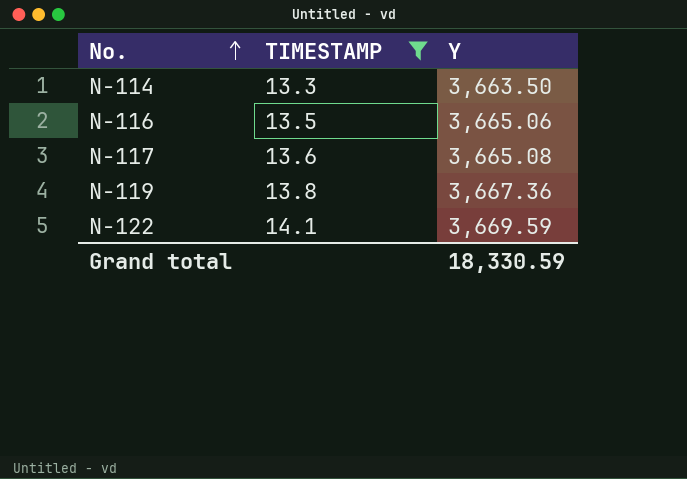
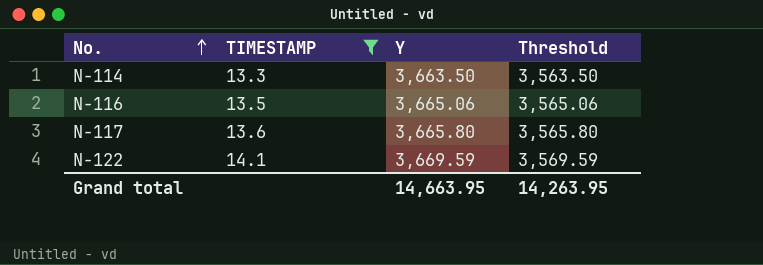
column Threshold | formula: none -> [Y] - 100
row N-119: 13.8 | 3,667.36 -> none
N-117 | Y: 3,665.08 -> 3,665.80
Grand total | Y: 18,330.59 -> 14,663.95

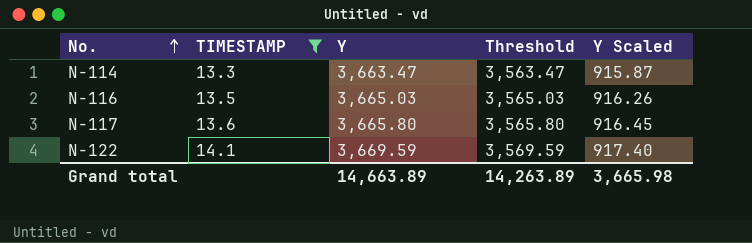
column Y Scaled | formula: none -> [Y] * 0.25
N-114 | Y: 3,663.50 -> 3,663.47
N-114 | Threshold: 3,563.50 -> 3,563.47
N-116 | Y: 3,665.06 -> 3,665.03
N-116 | Threshold: 3,565.06 -> 3,565.03
Grand total | Y: 14,663.95 -> 14,663.89
Grand total | Threshold: 14,263.95 -> 14,263.89

